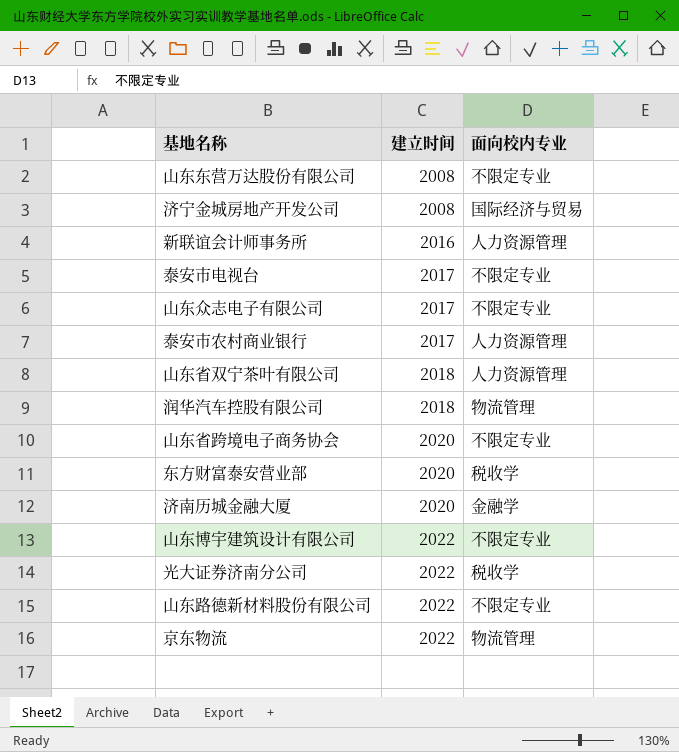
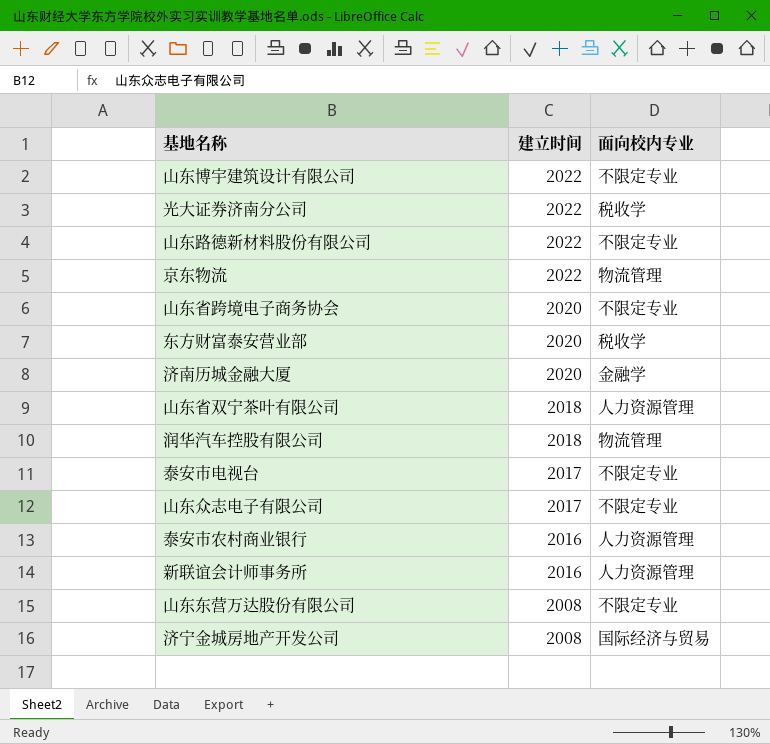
row order: 建立时间 ascending -> 建立时间 descending
泰安市农村商业银行 | 建立时间: 2017 -> 2016

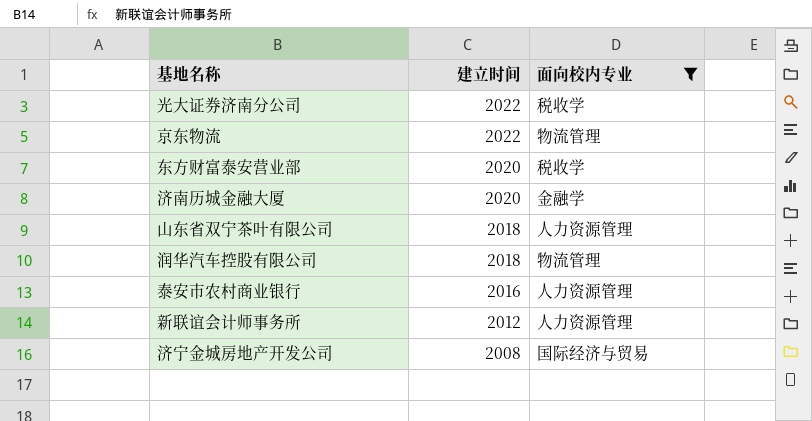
filter: none -> 面向校内专业 != 不限定专业
新联谊会计师事务所 | 建立时间: 2016 -> 2012

